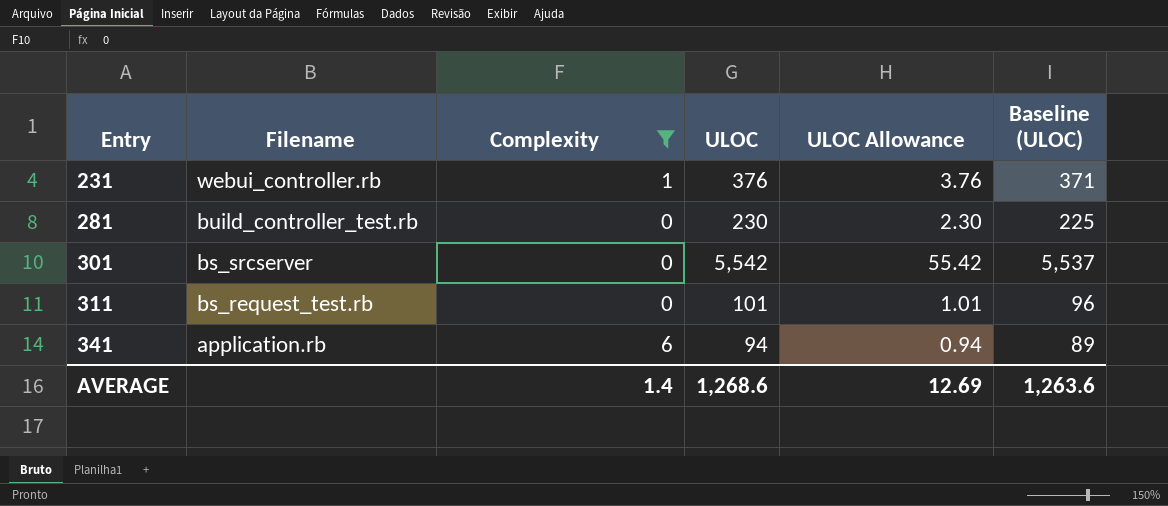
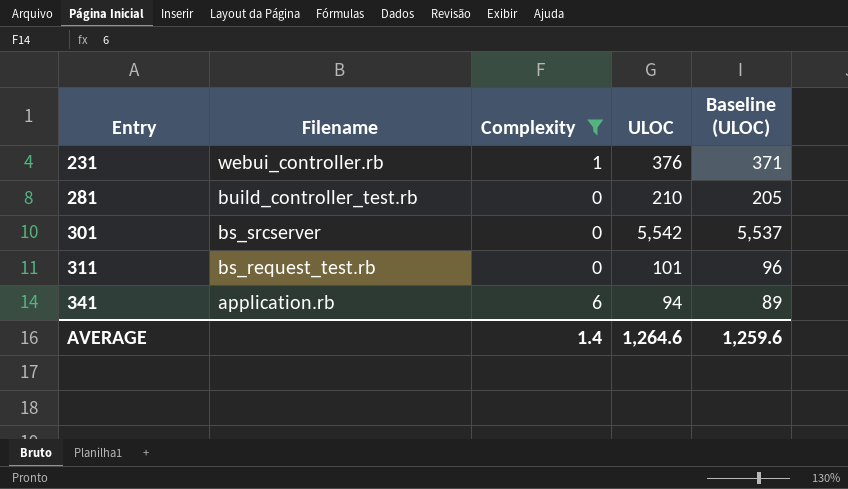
column ULOC Allowance | formula: [ULOC] * 0.01 -> none
281 | ULOC: 230 -> 210
281 | Baseline (ULOC): 225 -> 205
AVERAGE | ULOC: 1,268.6 -> 1,264.6
AVERAGE | Baseline (ULOC): 1,263.6 -> 1,259.6

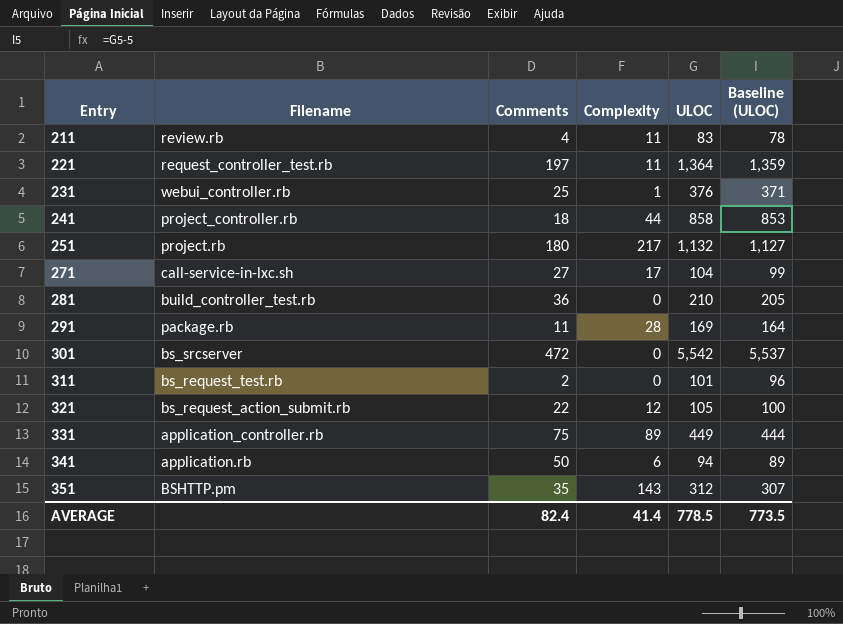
filter: Complexity <= 6 -> none
column Comments | position: none -> 3
AVERAGE | Complexity: 1.4 -> 41.4
AVERAGE | ULOC: 1,264.6 -> 778.5
AVERAGE | Baseline (ULOC): 1,259.6 -> 773.5

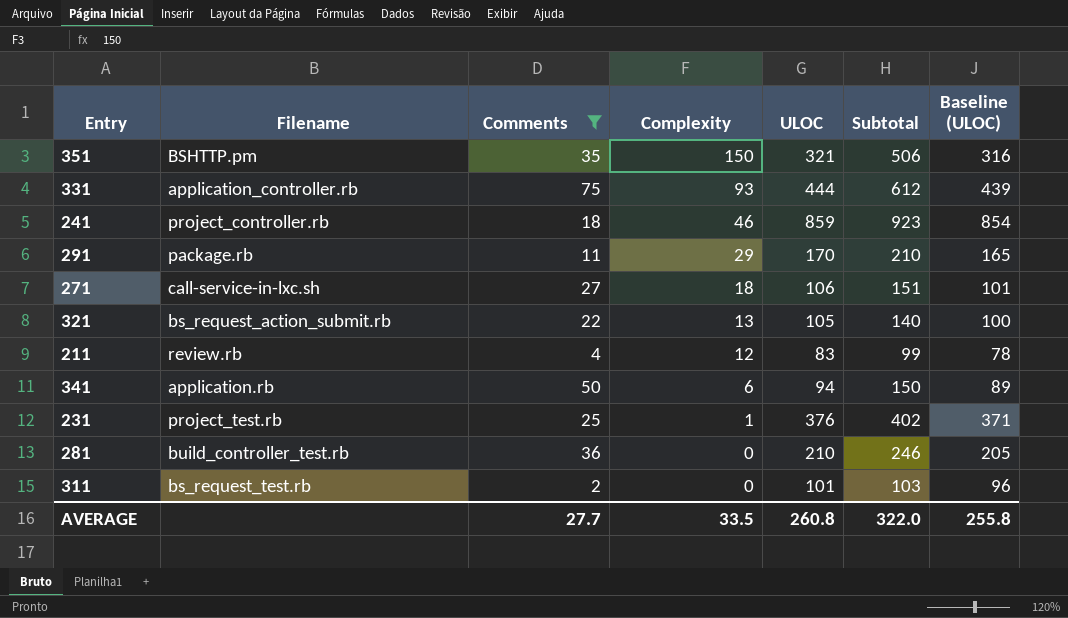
filter: none -> Comments <= 75
row order: Entry ascending -> Complexity descending
column Subtotal | formula: none -> [Comments] + [Complexity] + [ULOC]
351 | Complexity: 143 -> 150
351 | ULOC: 312 -> 321
351 | Baseline (ULOC): 307 -> 316
331 | Complexity: 89 -> 93
331 | ULOC: 449 -> 444
331 | Baseline (ULOC): 444 -> 439
241 | Complexity: 44 -> 46
241 | ULOC: 858 -> 859
241 | Baseline (ULOC): 853 -> 854
291 | Complexity: 28 -> 29
291 | ULOC: 169 -> 170
291 | Baseline (ULOC): 164 -> 165
271 | Complexity: 17 -> 18
271 | ULOC: 104 -> 106
271 | Baseline (ULOC): 99 -> 101
321 | Complexity: 12 -> 13
211 | Complexity: 11 -> 12
231 | Filename: webui_controller.rb -> project_test.rb
AVERAGE | Comments: 82.4 -> 27.7
AVERAGE | Complexity: 41.4 -> 33.5
AVERAGE | ULOC: 778.5 -> 260.8
AVERAGE | Baseline (ULOC): 773.5 -> 255.8

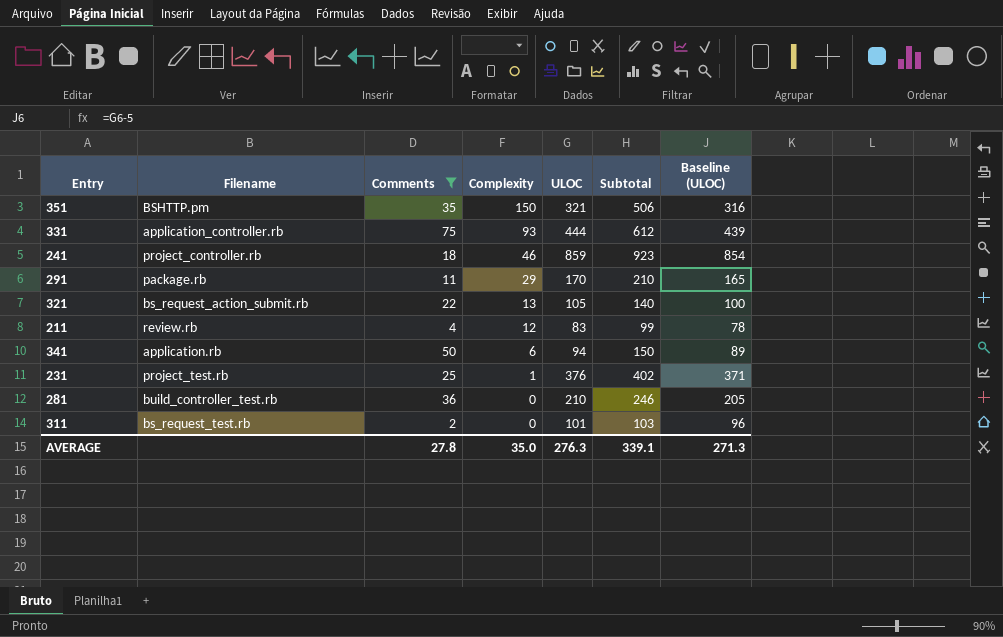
row 271: call-service-in-lxc.sh | 27 | 18 | 106 | 151 | 101 -> none
AVERAGE | Comments: 27.7 -> 27.8
AVERAGE | Complexity: 33.5 -> 35.0
AVERAGE | ULOC: 260.8 -> 276.3
AVERAGE | Subtotal: 322.0 -> 339.1
AVERAGE | Baseline (ULOC): 255.8 -> 271.3

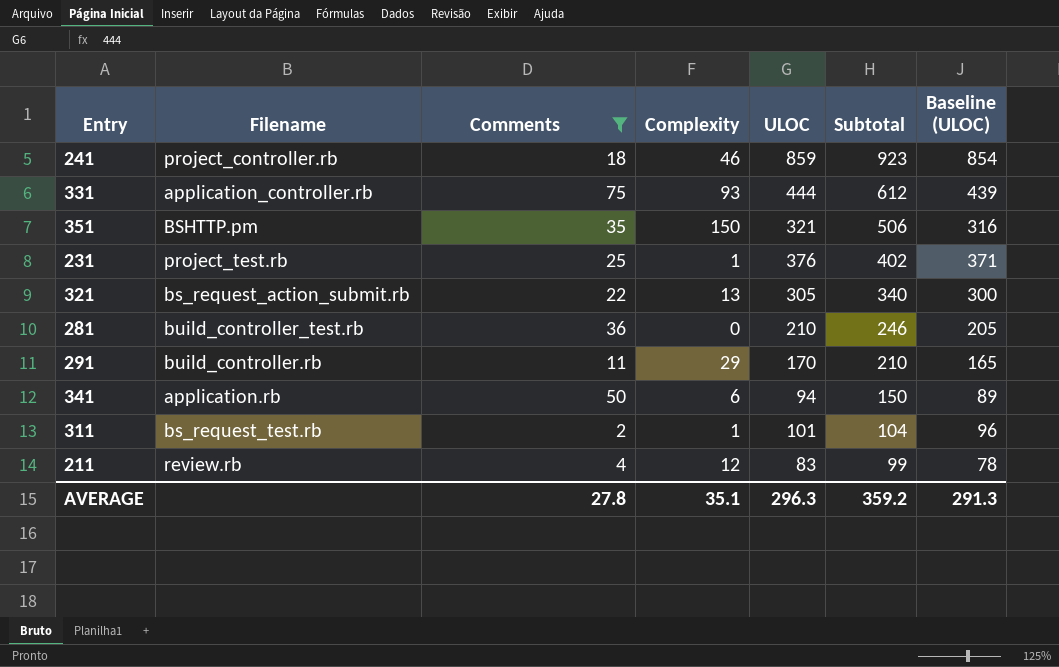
row order: Complexity descending -> Subtotal descending
321 | ULOC: 105 -> 305
321 | Subtotal: 140 -> 340
321 | Baseline (ULOC): 100 -> 300
291 | Filename: package.rb -> build_controller.rb
311 | Complexity: 0 -> 1
311 | Subtotal: 103 -> 104
AVERAGE | Complexity: 35.0 -> 35.1
AVERAGE | ULOC: 276.3 -> 296.3
AVERAGE | Subtotal: 339.1 -> 359.2
AVERAGE | Baseline (ULOC): 271.3 -> 291.3

